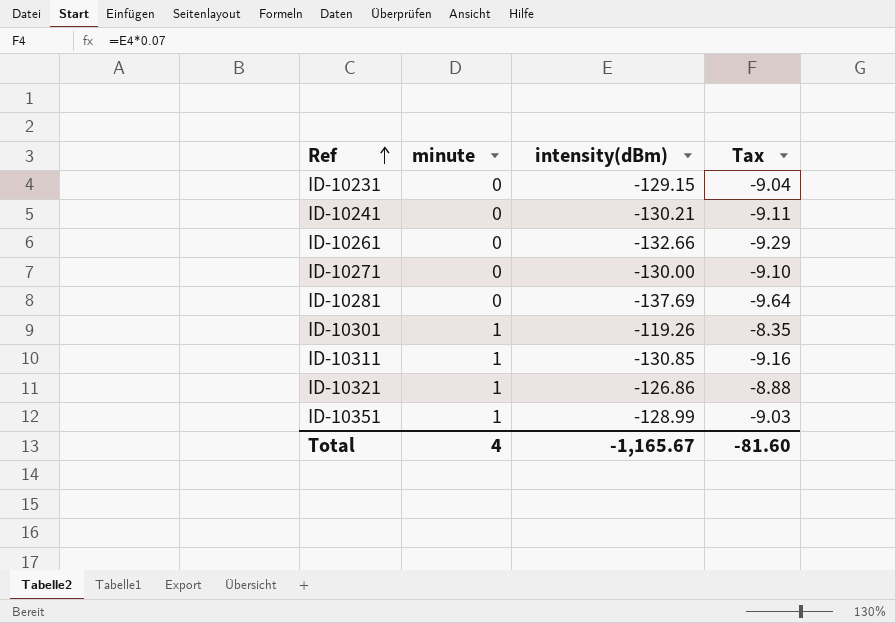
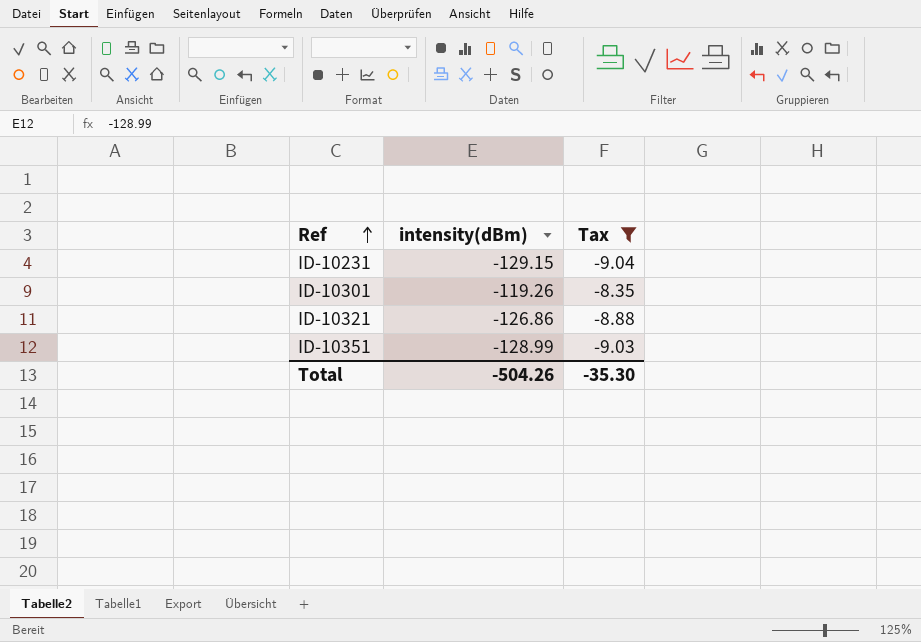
filter: none -> Tax >= -9.04
column minute | position: 2 -> none
Total | intensity(dBm): -1,165.67 -> -504.26
Total | Tax: -81.60 -> -35.30

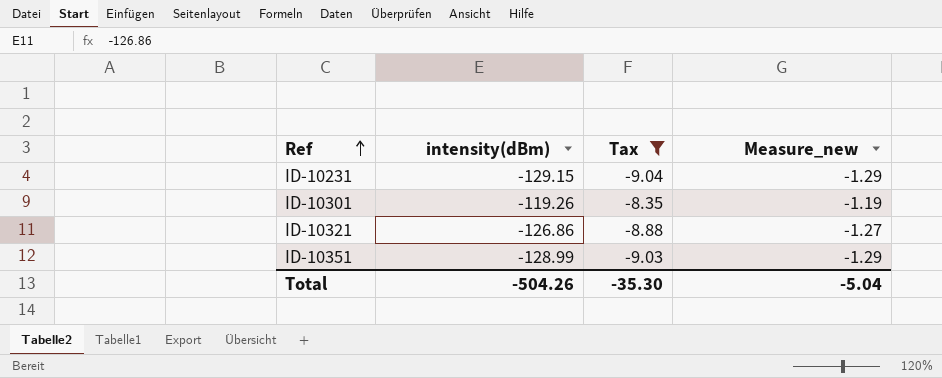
column Measure_new | formula: none -> [intensity(dBm)] * 0.01

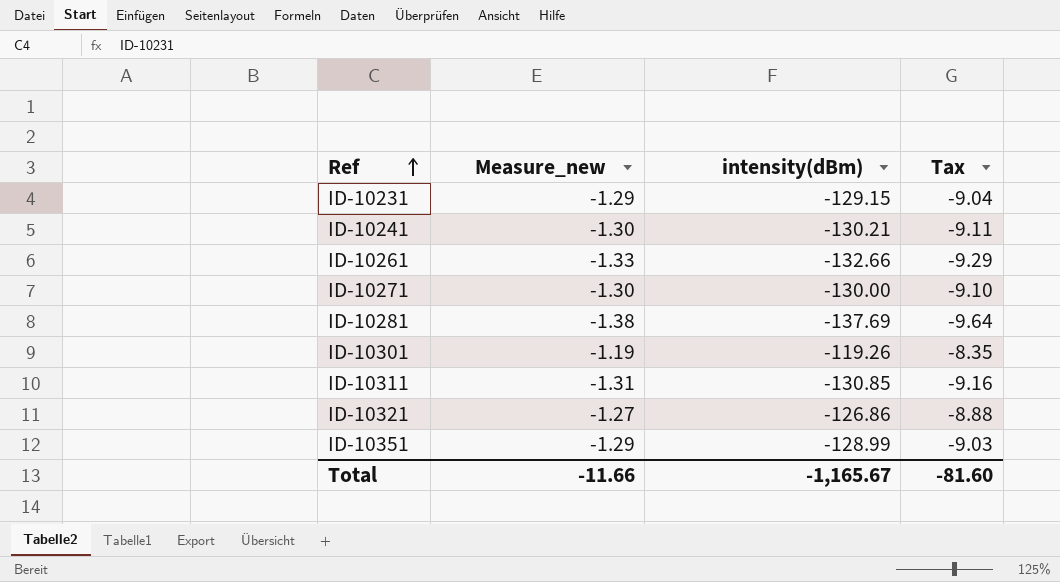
filter: Tax >= -9.04 -> none
column Measure_new | position: 4 -> 2
Total | Measure_new: -5.04 -> -11.66
Total | intensity(dBm): -504.26 -> -1,165.67
Total | Tax: -35.30 -> -81.60

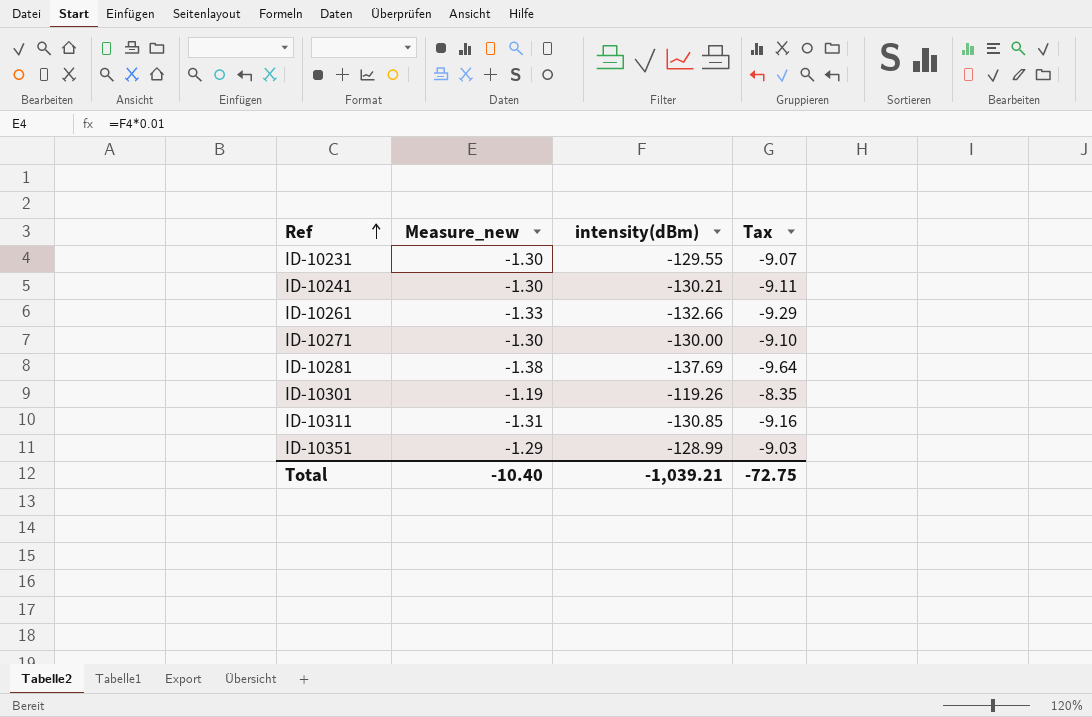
row ID-10321: -1.27 | -126.86 | -8.88 -> none
ID-10231 | Measure_new: -1.29 -> -1.30
ID-10231 | intensity(dBm): -129.15 -> -129.55
ID-10231 | Tax: -9.04 -> -9.07
Total | Measure_new: -11.66 -> -10.40
Total | intensity(dBm): -1,165.67 -> -1,039.21
Total | Tax: -81.60 -> -72.75

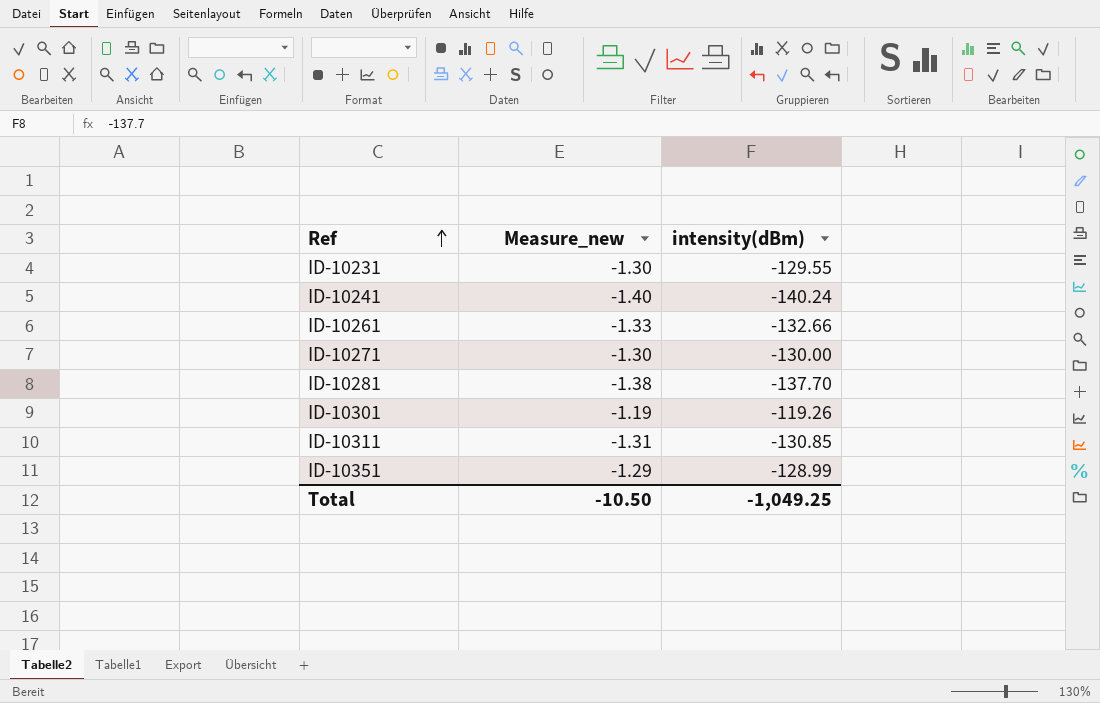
column Tax | formula: [intensity(dBm)] * 0.07 -> none
ID-10241 | Measure_new: -1.30 -> -1.40
ID-10241 | intensity(dBm): -130.21 -> -140.24
ID-10281 | intensity(dBm): -137.69 -> -137.70
Total | Measure_new: -10.40 -> -10.50
Total | intensity(dBm): -1,039.21 -> -1,049.25

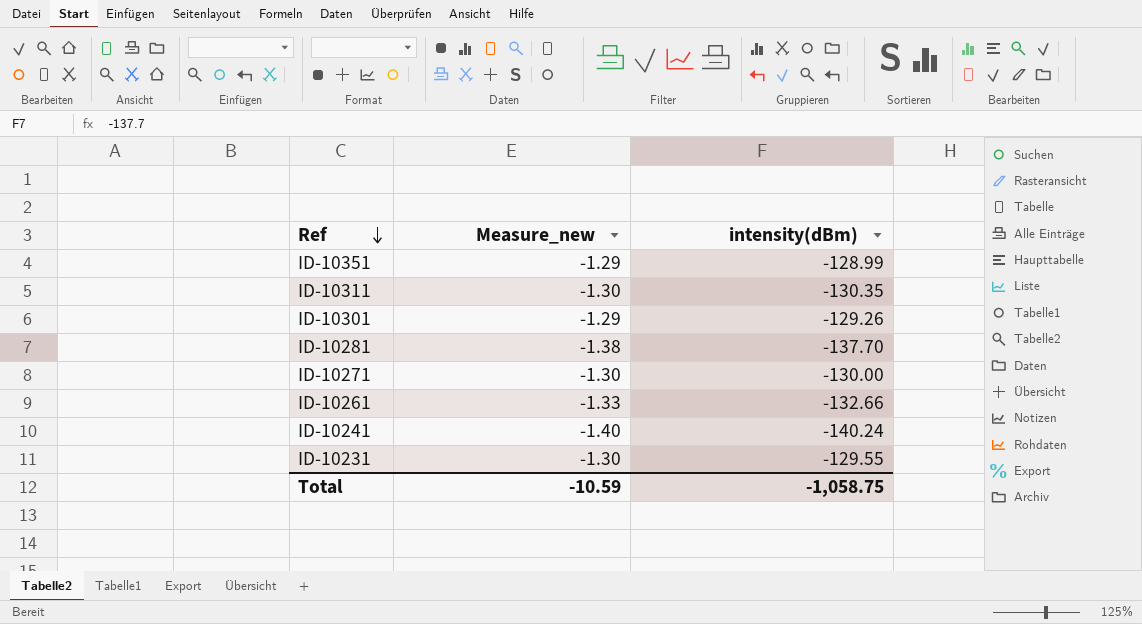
row order: Ref ascending -> Ref descending
ID-10311 | Measure_new: -1.31 -> -1.30
ID-10311 | intensity(dBm): -130.85 -> -130.35
ID-10301 | Measure_new: -1.19 -> -1.29
ID-10301 | intensity(dBm): -119.26 -> -129.26
Total | Measure_new: -10.50 -> -10.59
Total | intensity(dBm): -1,049.25 -> -1,058.75

